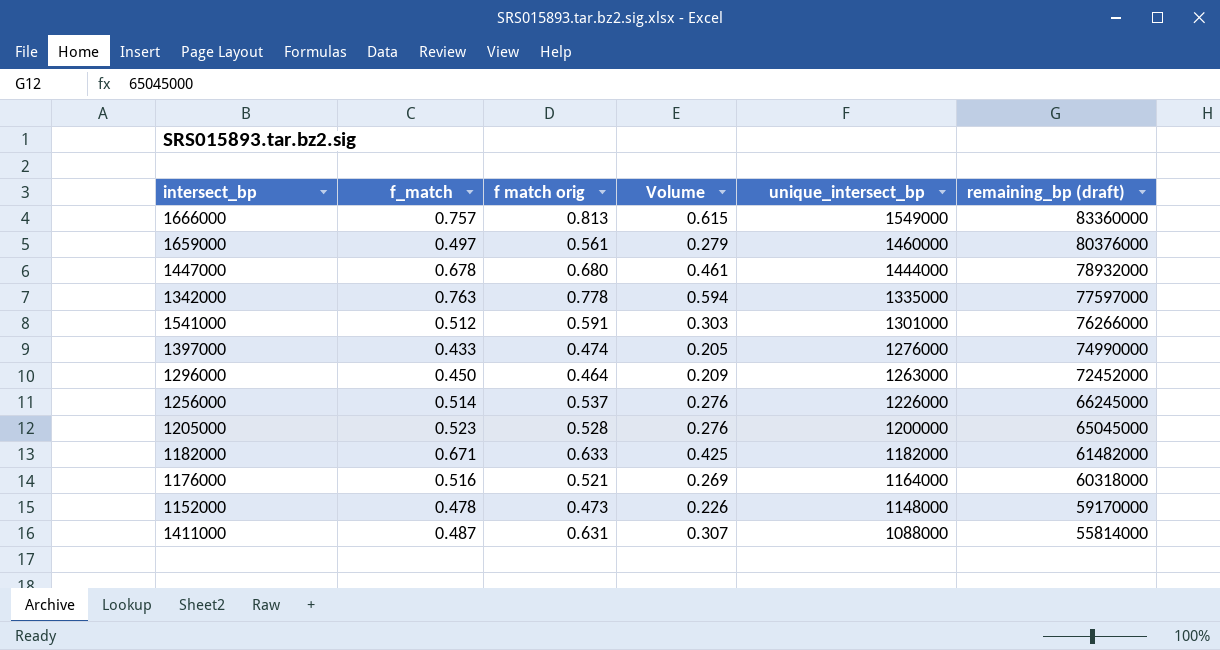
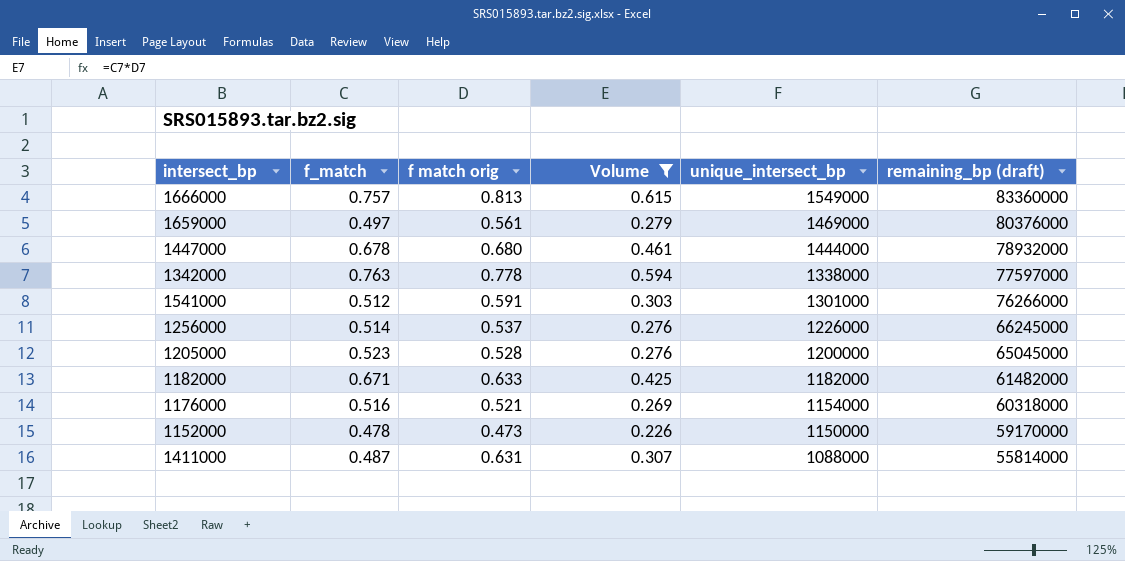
filter: none -> Volume >= 0.226
1659000 | unique_intersect_bp: 1460000 -> 1469000
1342000 | unique_intersect_bp: 1335000 -> 1338000
1176000 | unique_intersect_bp: 1164000 -> 1154000
1152000 | unique_intersect_bp: 1148000 -> 1150000

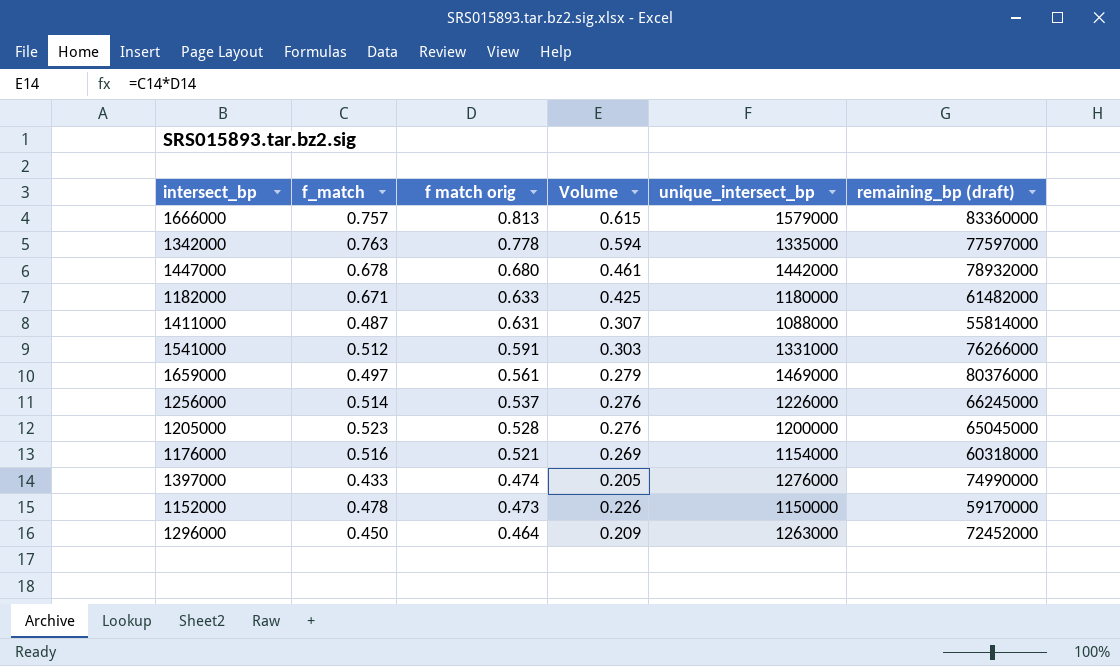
filter: Volume >= 0.226 -> none
row order: unique_intersect_bp descending -> f match orig descending
1666000 | unique_intersect_bp: 1549000 -> 1579000
1342000 | unique_intersect_bp: 1338000 -> 1335000
1447000 | unique_intersect_bp: 1444000 -> 1442000
1182000 | unique_intersect_bp: 1182000 -> 1180000
1541000 | unique_intersect_bp: 1301000 -> 1331000

